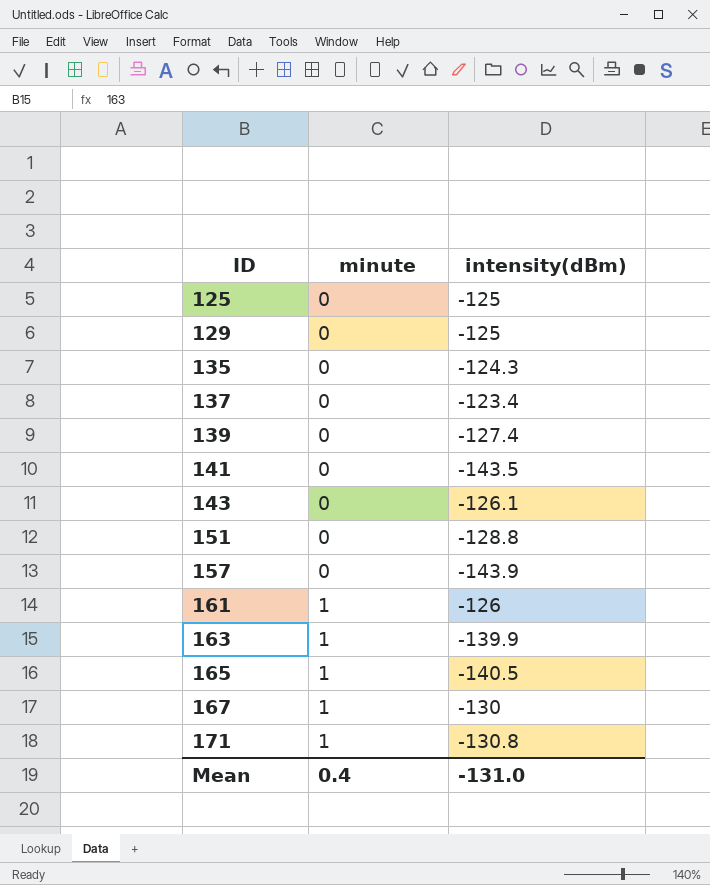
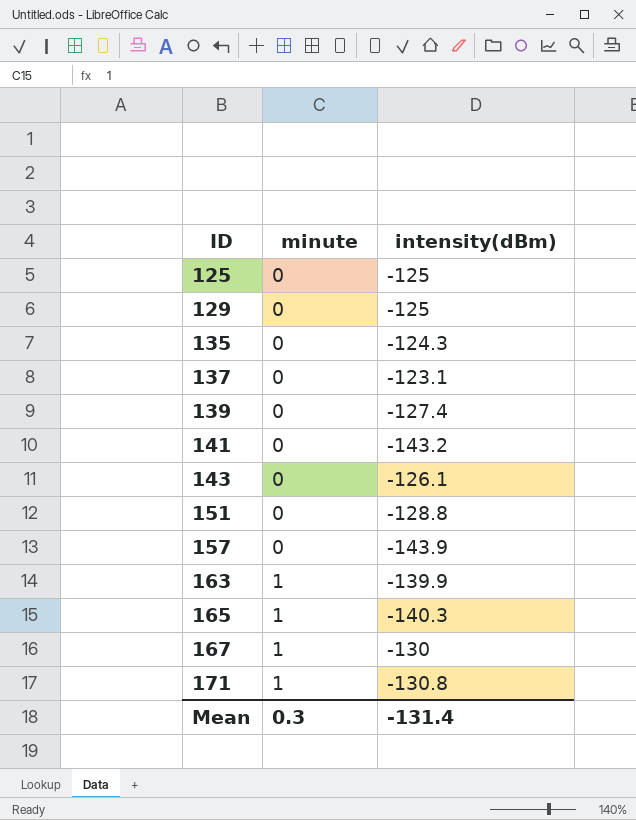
row 161: 1 | -126 -> none
137 | intensity(dBm): -123.4 -> -123.1
141 | intensity(dBm): -143.5 -> -143.2
165 | intensity(dBm): -140.5 -> -140.3
Mean | minute: 0.4 -> 0.3
Mean | intensity(dBm): -131.0 -> -131.4

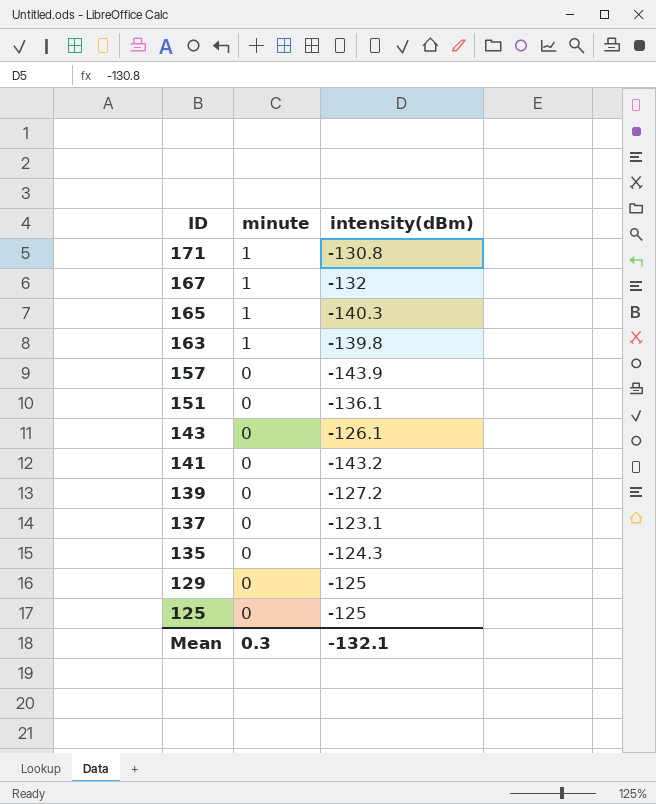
row order: ID ascending -> ID descending
167 | intensity(dBm): -130 -> -132
163 | intensity(dBm): -139.9 -> -139.8
151 | intensity(dBm): -128.8 -> -136.1
139 | intensity(dBm): -127.4 -> -127.2
Mean | intensity(dBm): -131.4 -> -132.1

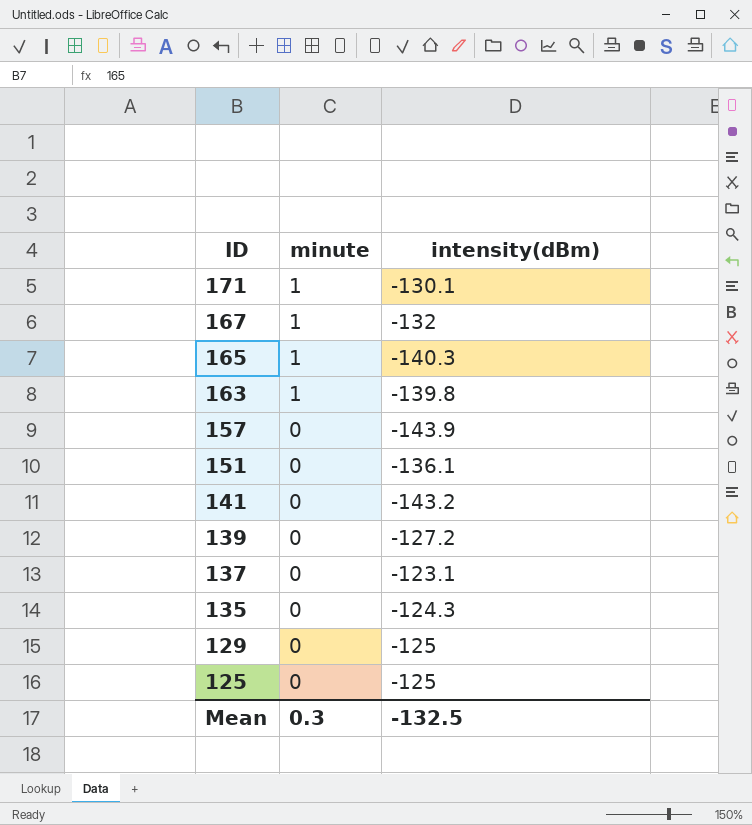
row 143: 0 | -126.1 -> none
171 | intensity(dBm): -130.8 -> -130.1
Mean | intensity(dBm): -132.1 -> -132.5

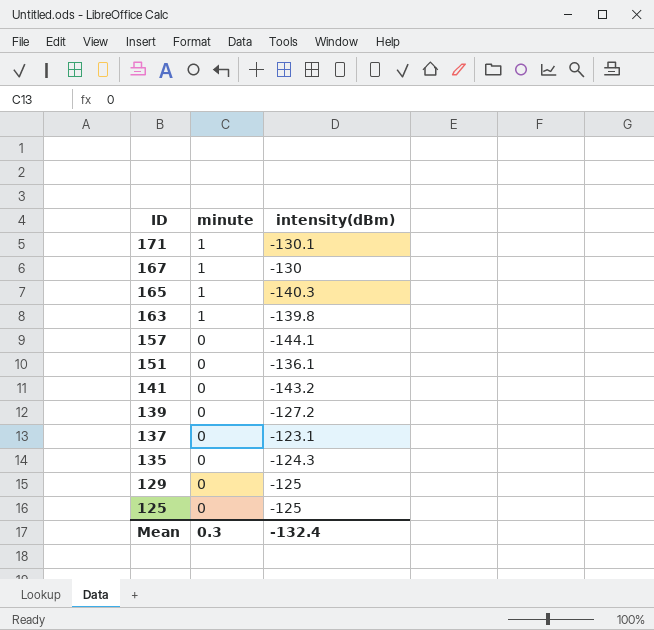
167 | intensity(dBm): -132 -> -130
157 | intensity(dBm): -143.9 -> -144.1
Mean | intensity(dBm): -132.5 -> -132.4

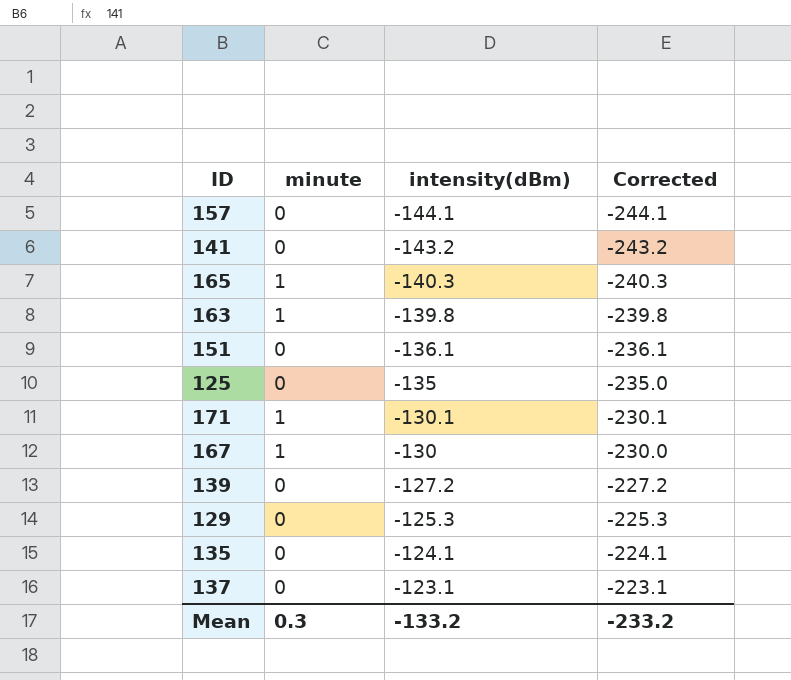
row order: ID descending -> intensity(dBm) ascending
column Corrected | formula: none -> [intensity(dBm)] - 100
125 | intensity(dBm): -125 -> -135
129 | intensity(dBm): -125 -> -125.3
135 | intensity(dBm): -124.3 -> -124.1
Mean | intensity(dBm): -132.4 -> -133.2

